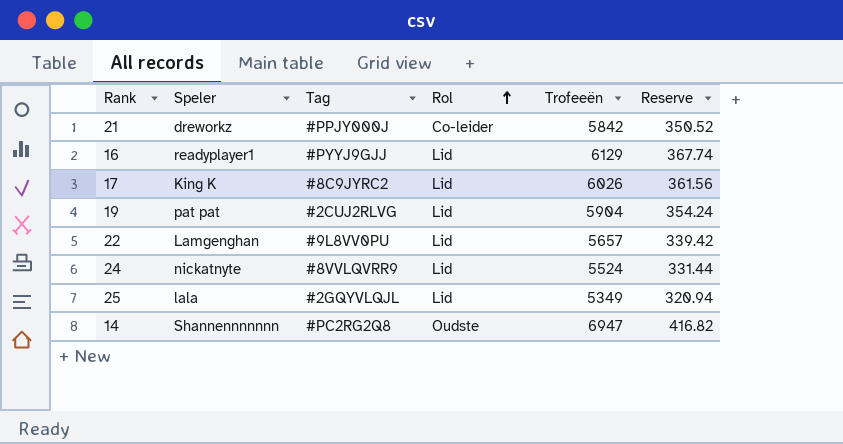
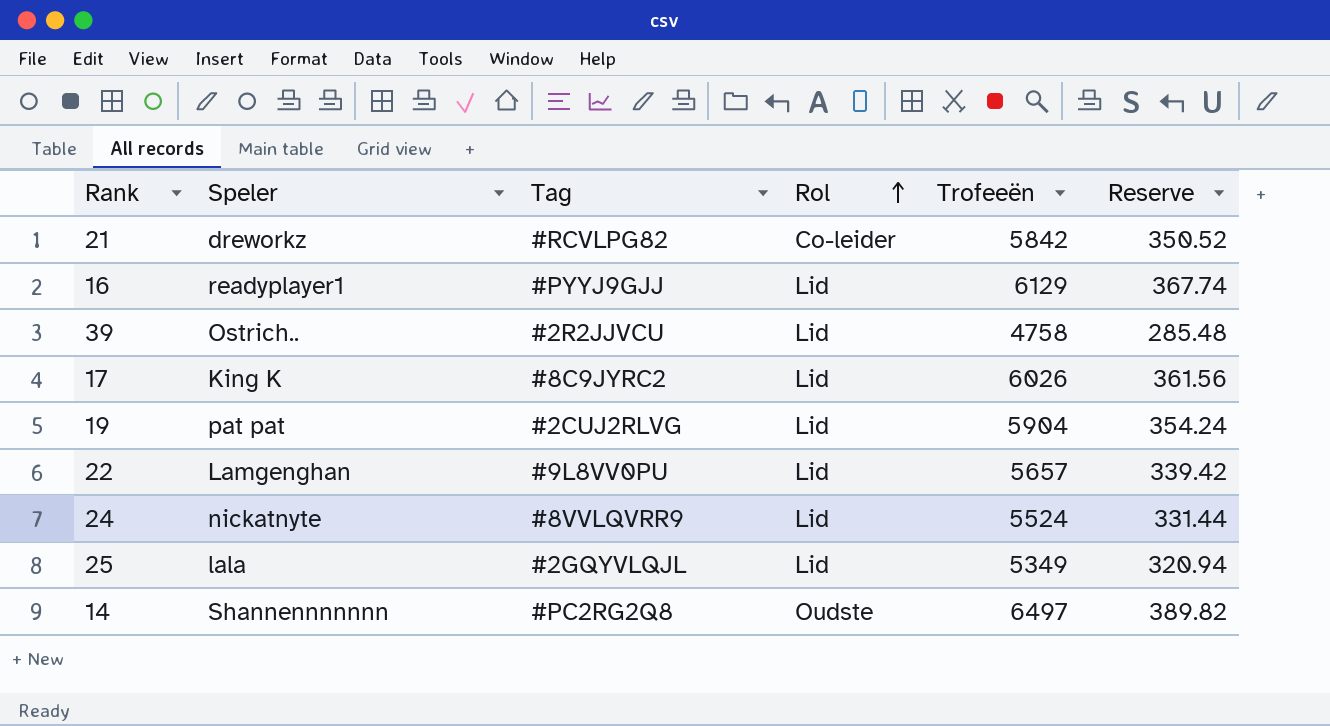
21 | Tag: #PPJY000J -> #RCVLPG82
row 39: none -> Ostrich.. | #2R2JJVCU | Lid | 4758 | 285.48
14 | Trofeeën: 6947 -> 6497
14 | Reserve: 416.82 -> 389.82

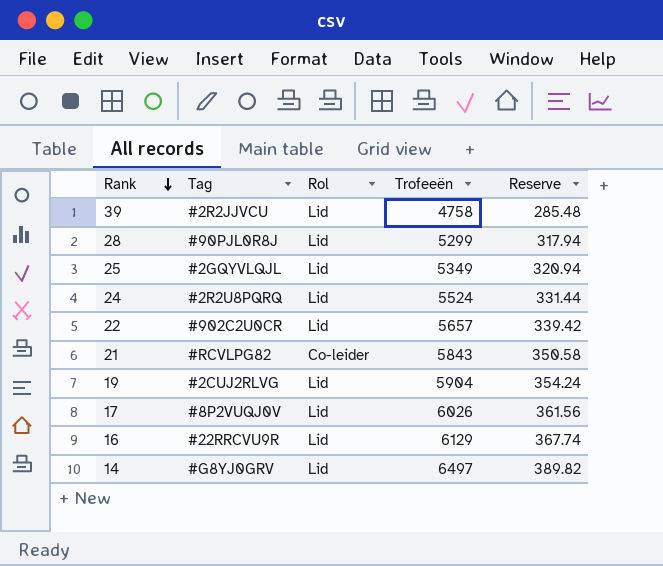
row order: Rol ascending -> Rank descending
column Speler | position: 2 -> none
row 28: none -> #90PJL0R8J | Lid | 5299 | 317.94
24 | Tag: #8VVLQVRR9 -> #2R2U8PQRQ
22 | Tag: #9L8VV0PU -> #902C2U0CR
21 | Trofeeën: 5842 -> 5843
21 | Reserve: 350.52 -> 350.58
17 | Tag: #8C9JYRC2 -> #8P2VUQJ0V
16 | Tag: #PYYJ9GJJ -> #22RRCVU9R
14 | Tag: #PC2RG2Q8 -> #G8YJ0GRV
14 | Rol: Oudste -> Lid

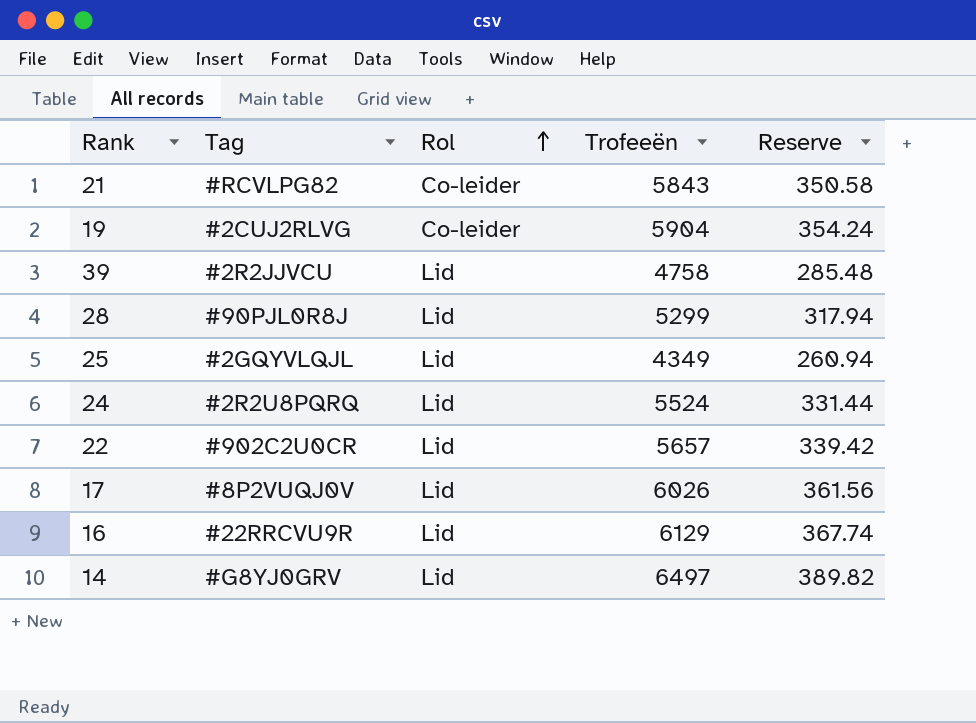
row order: Rank descending -> Rol ascending
19 | Rol: Lid -> Co-leider
25 | Trofeeën: 5349 -> 4349
25 | Reserve: 320.94 -> 260.94

